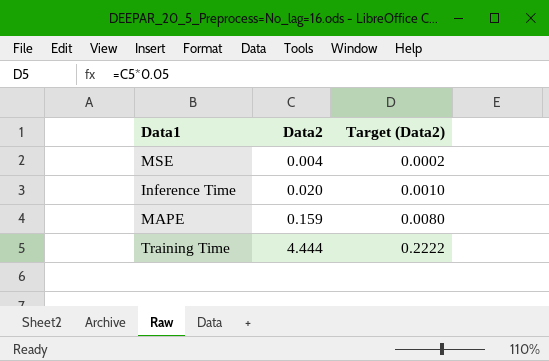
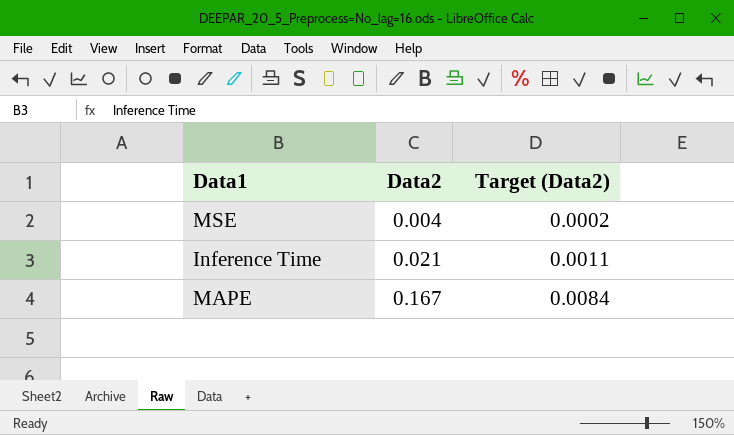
row Training Time: 4.444 | 0.2222 -> none
Inference Time | Data2: 0.020 -> 0.021
Inference Time | Target (Data2): 0.0010 -> 0.0011
MAPE | Data2: 0.159 -> 0.167
MAPE | Target (Data2): 0.0080 -> 0.0084

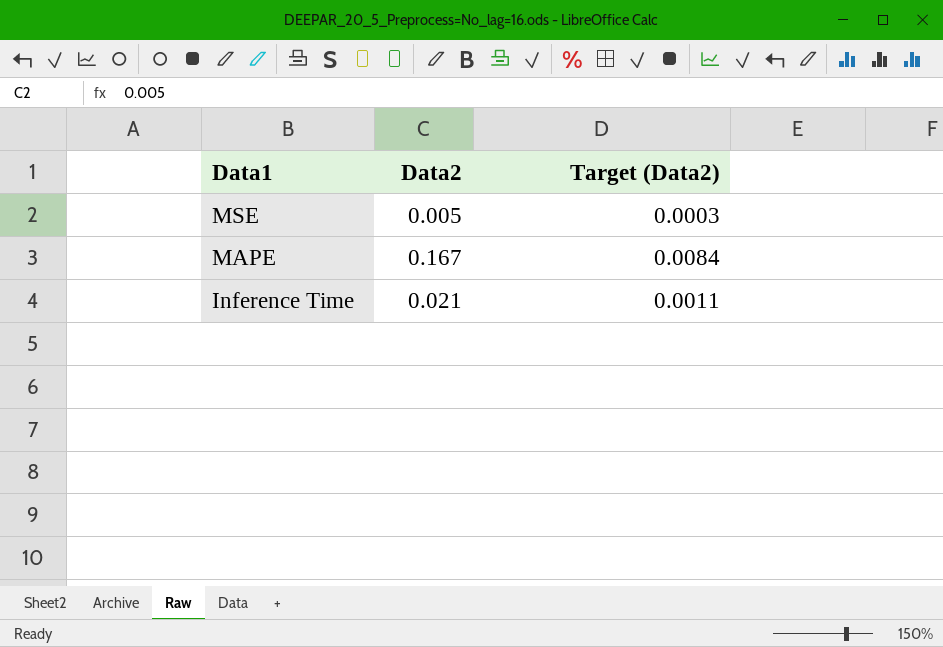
row order: Data2 ascending -> Data1 descending
MSE | Data2: 0.004 -> 0.005
MSE | Target (Data2): 0.0002 -> 0.0003

